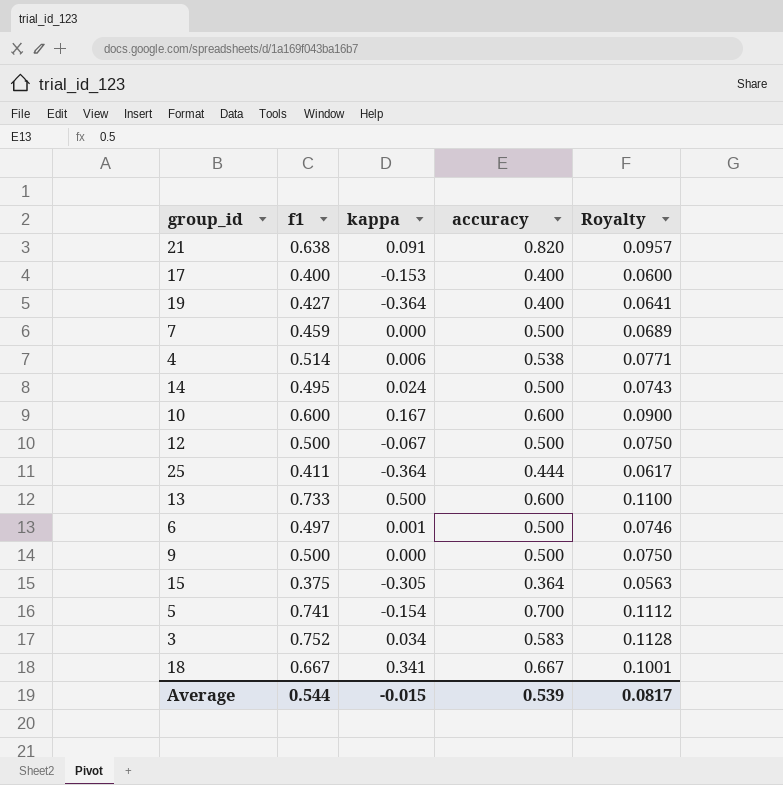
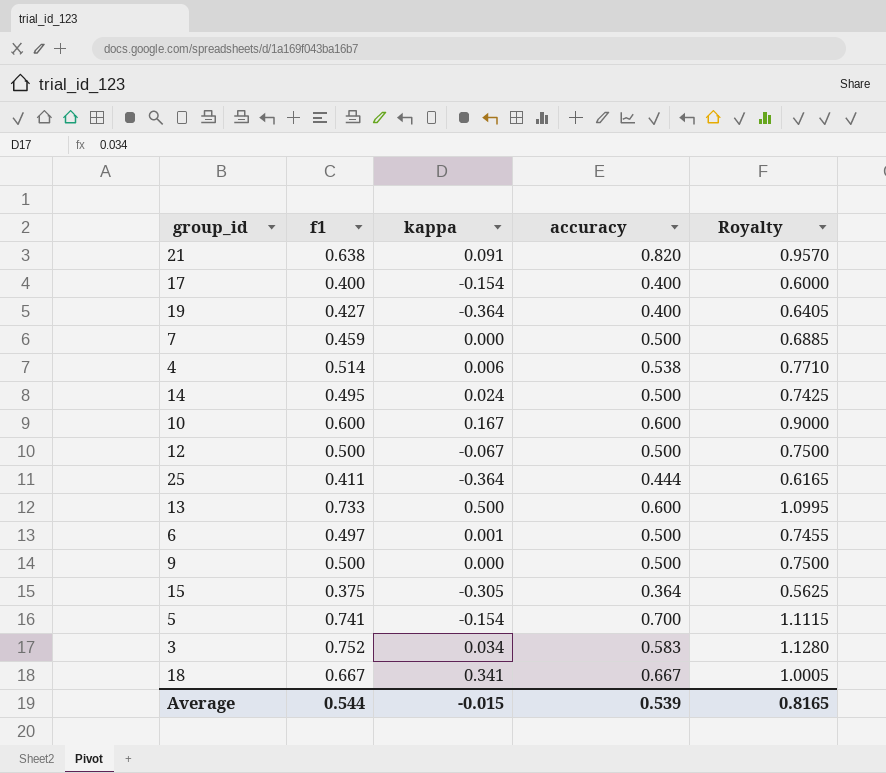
column Royalty | formula: [f1] * 0.15 -> [f1] * 1.5
17 | kappa: -0.153 -> -0.154
Average | Royalty: 0.0817 -> 0.8165

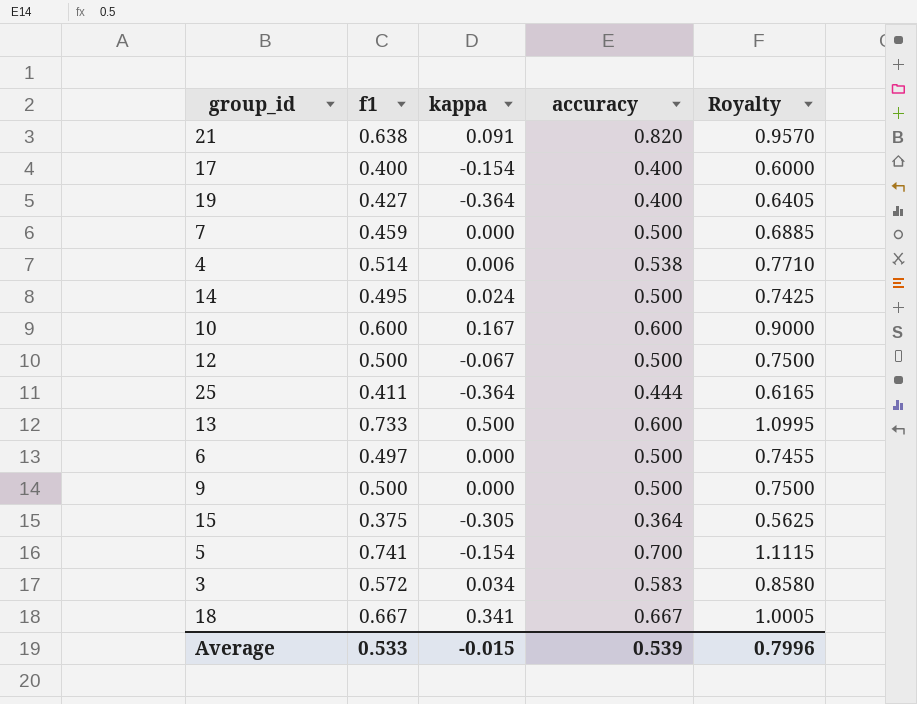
6 | kappa: 0.001 -> 0.000
3 | f1: 0.752 -> 0.572
3 | Royalty: 1.1280 -> 0.8580
Average | f1: 0.544 -> 0.533
Average | Royalty: 0.8165 -> 0.7996

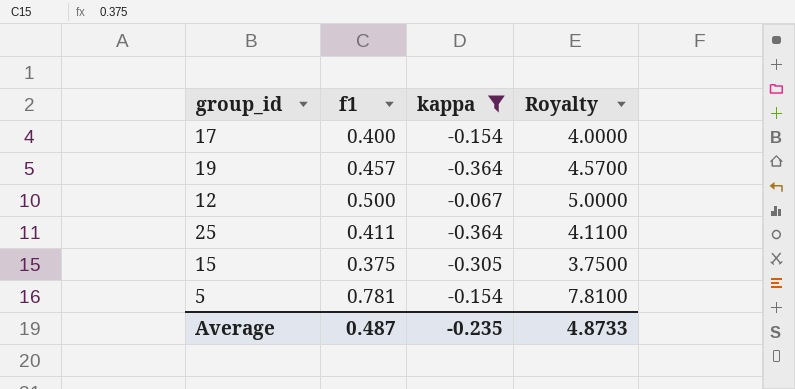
filter: none -> kappa <= -0.067
column accuracy | position: 4 -> none
column Royalty | formula: [f1] * 1.5 -> [f1] * 10
19 | f1: 0.427 -> 0.457
5 | f1: 0.741 -> 0.781
Average | f1: 0.533 -> 0.487
Average | kappa: -0.015 -> -0.235
Average | Royalty: 0.7996 -> 4.8733

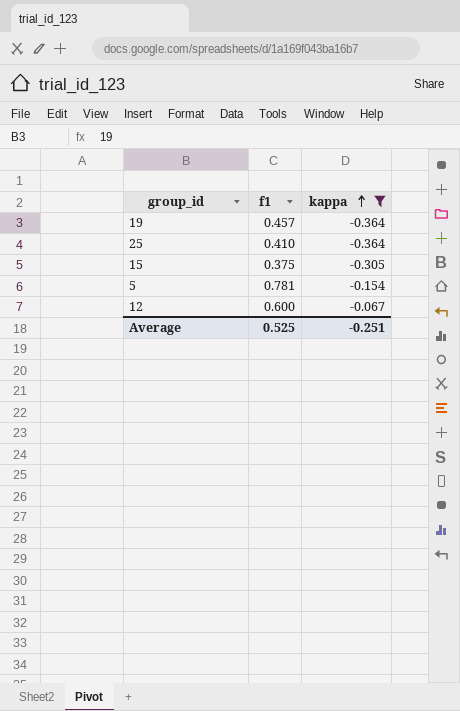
row order: none -> kappa ascending
column Royalty | formula: [f1] * 10 -> none
row 17: 0.400 | -0.154 | 4.0000 -> none
25 | f1: 0.411 -> 0.410
12 | f1: 0.500 -> 0.600
Average | f1: 0.487 -> 0.525
Average | kappa: -0.235 -> -0.251

